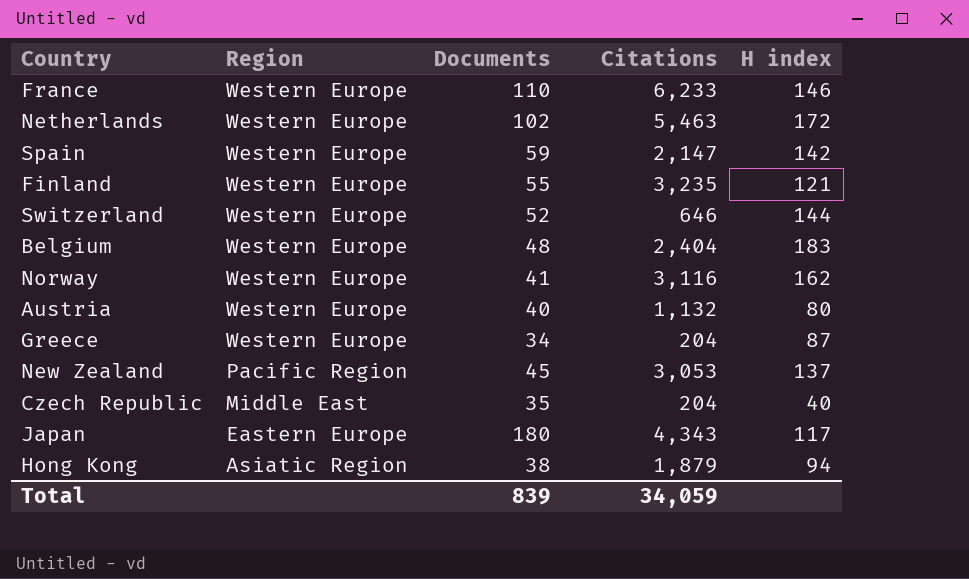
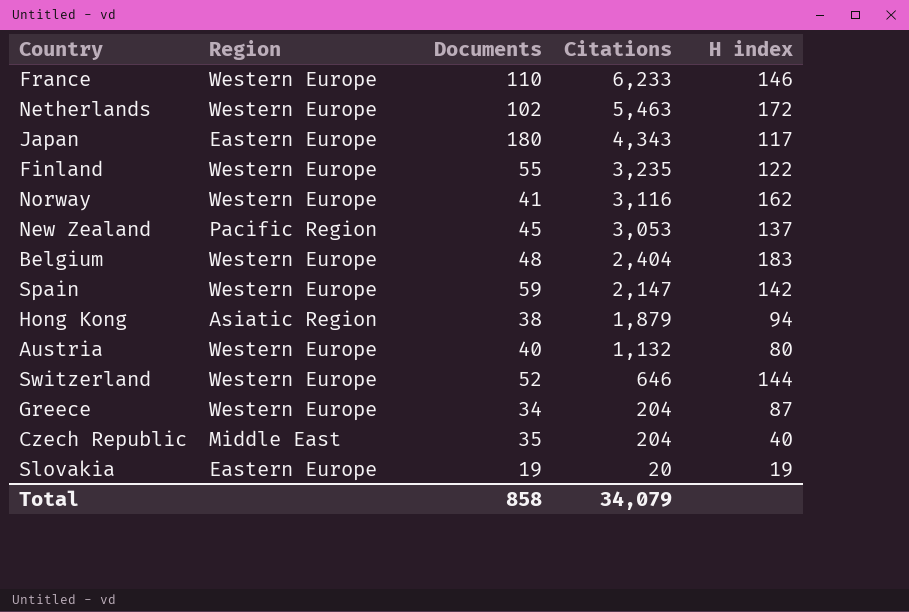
row order: Region descending -> Citations descending
Finland | H index: 121 -> 122
row Slovakia: none -> Eastern Europe | 19 | 20 | 19
Total | Documents: 839 -> 858
Total | Citations: 34,059 -> 34,079

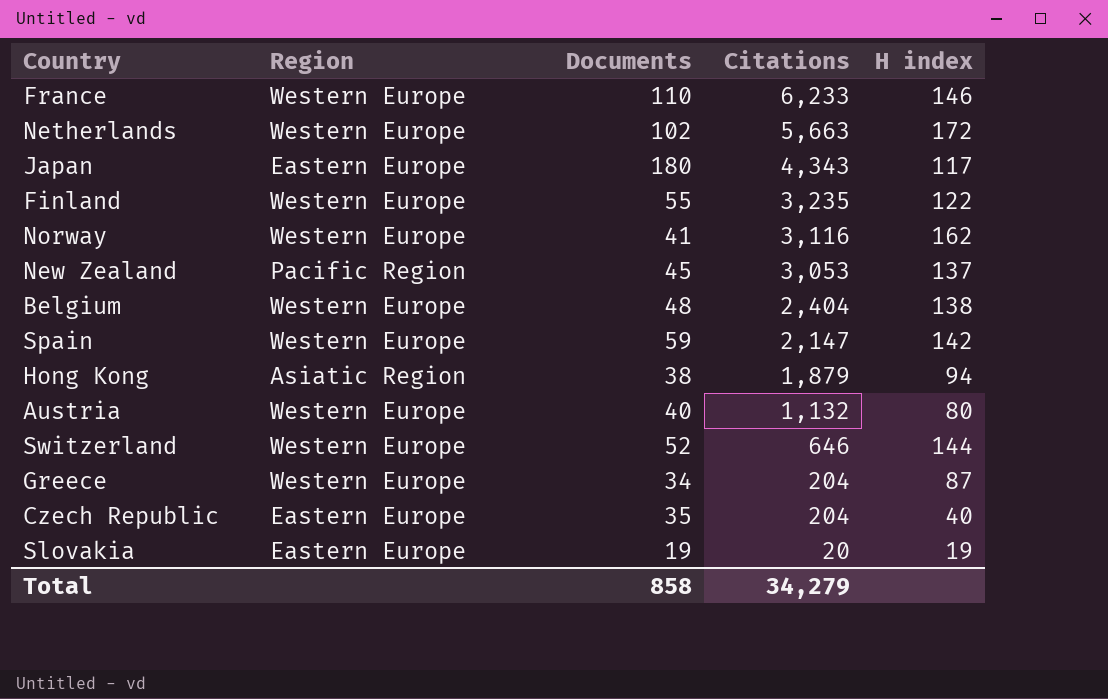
Netherlands | Citations: 5,463 -> 5,663
Belgium | H index: 183 -> 138
Czech Republic | Region: Middle East -> Eastern Europe
Total | Citations: 34,079 -> 34,279

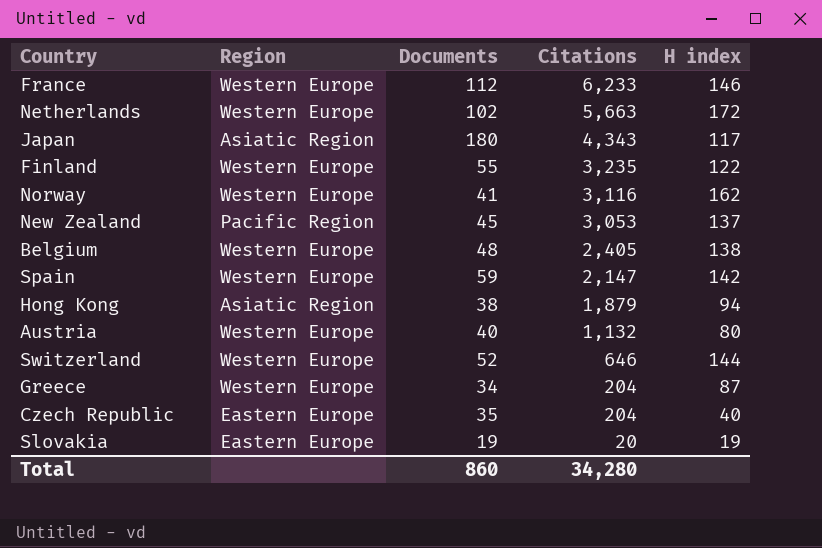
France | Documents: 110 -> 112
Japan | Region: Eastern Europe -> Asiatic Region
Belgium | Citations: 2,404 -> 2,405
Total | Documents: 858 -> 860
Total | Citations: 34,279 -> 34,280

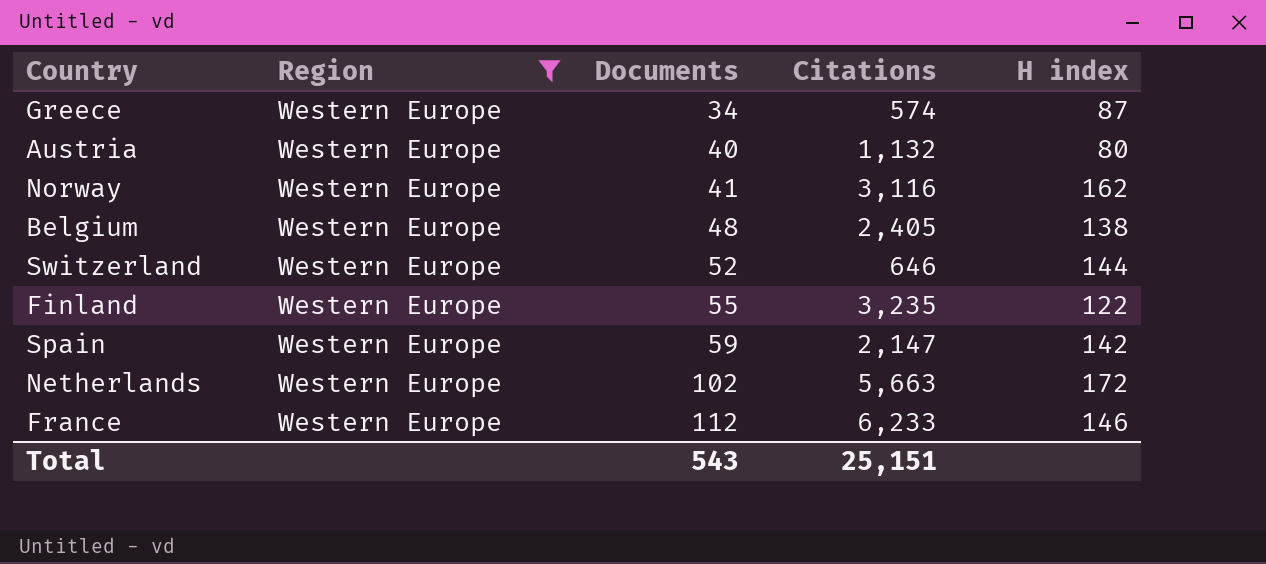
filter: none -> Region = Western Europe
row order: Citations descending -> Documents ascending
Greece | Citations: 204 -> 574
Total | Documents: 860 -> 543
Total | Citations: 34,280 -> 25,151

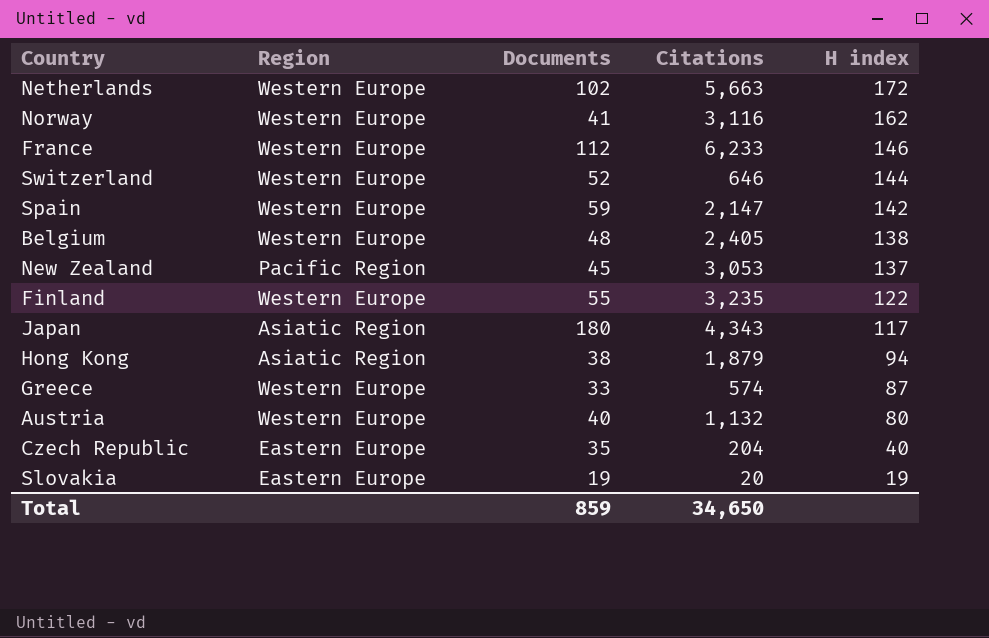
filter: Region = Western Europe -> none
row order: Documents ascending -> H index descending
Greece | Documents: 34 -> 33
Total | Documents: 543 -> 859
Total | Citations: 25,151 -> 34,650

